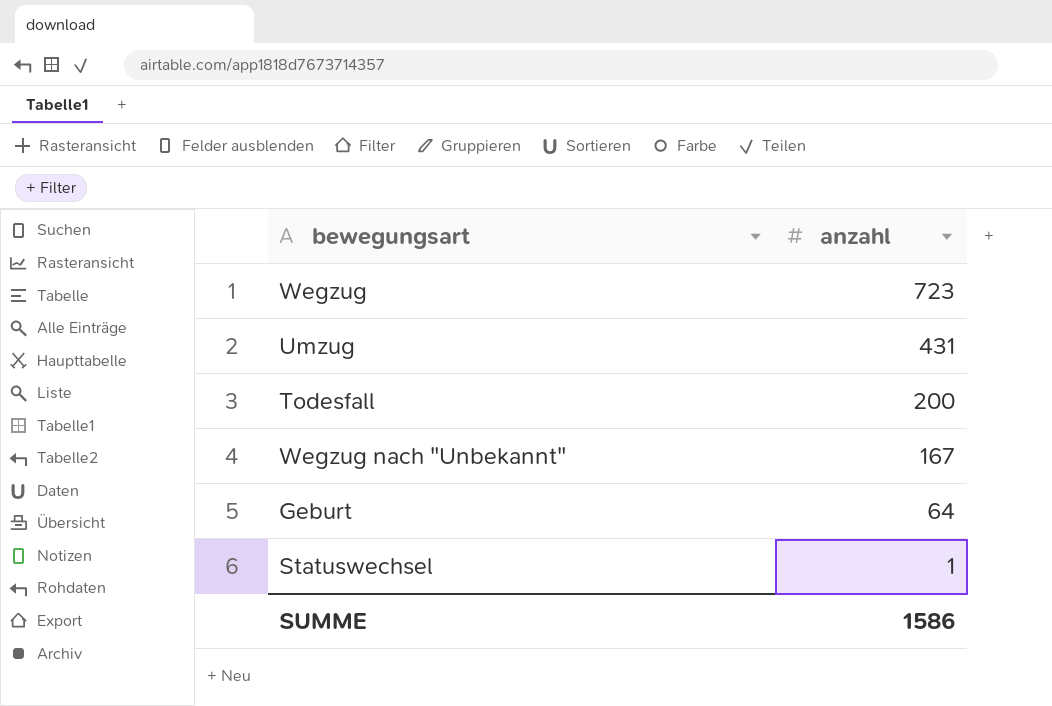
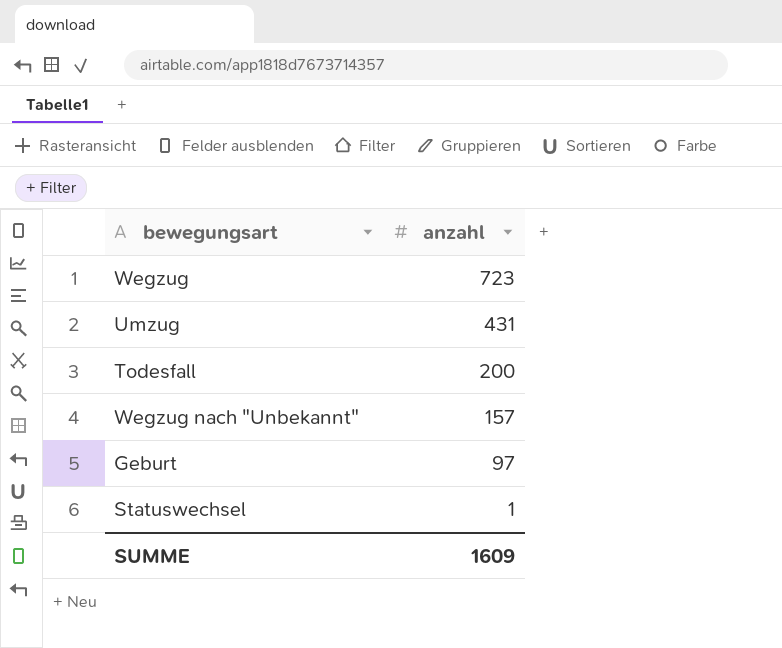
Wegzug nach "Unbekannt" | anzahl: 167 -> 157
Geburt | anzahl: 64 -> 97
SUMME | anzahl: 1586 -> 1609

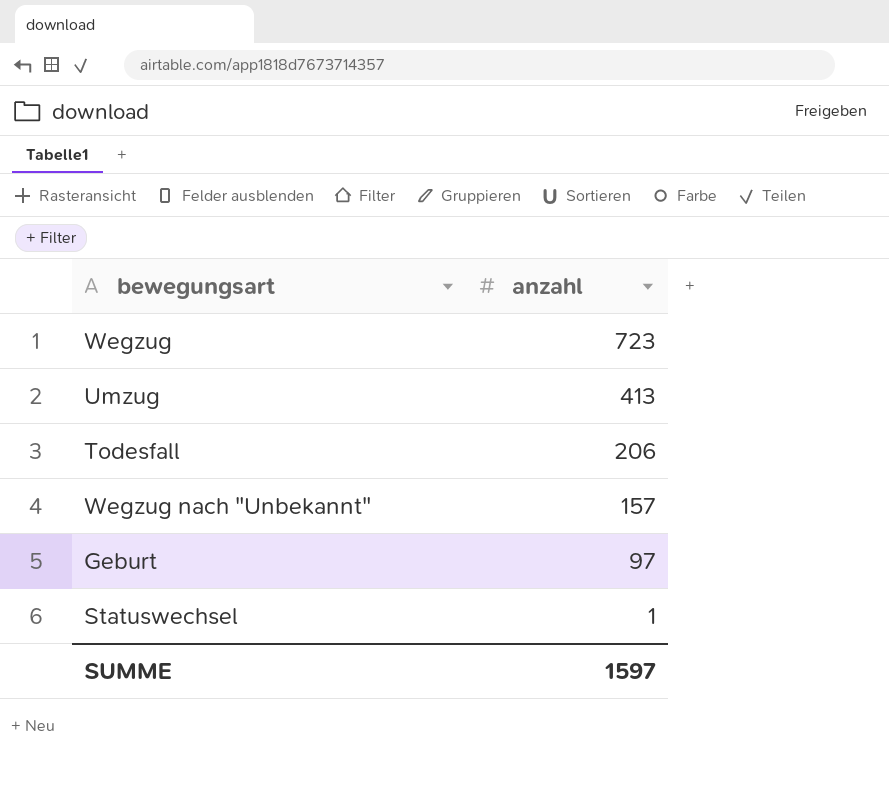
Umzug | anzahl: 431 -> 413
Todesfall | anzahl: 200 -> 206
SUMME | anzahl: 1609 -> 1597

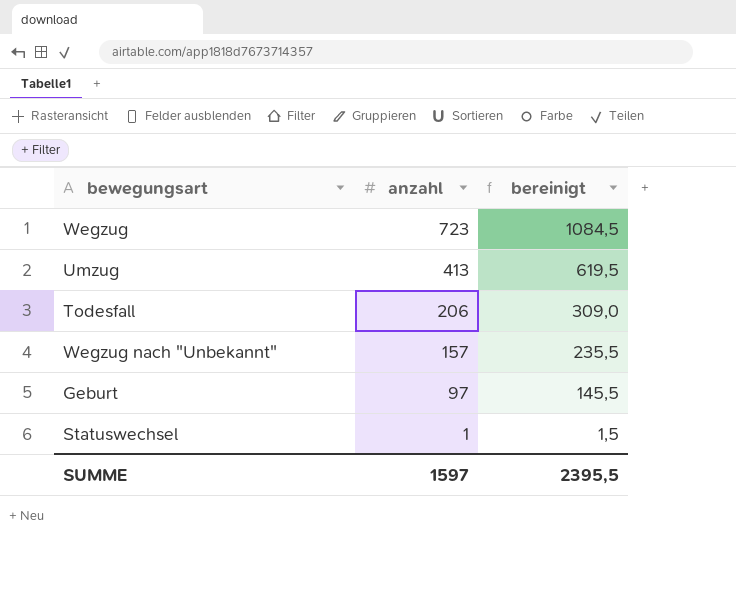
column bereinigt | formula: none -> [anzahl] * 1,5

